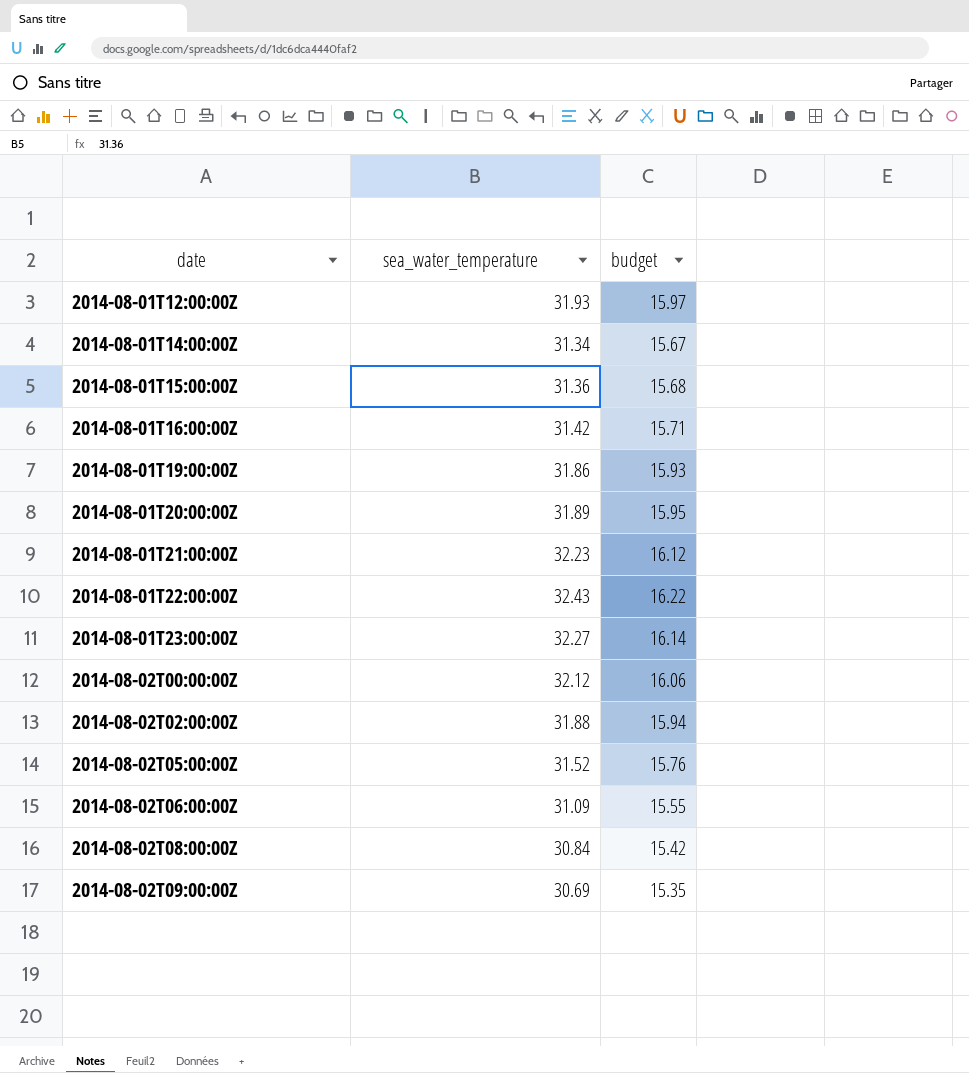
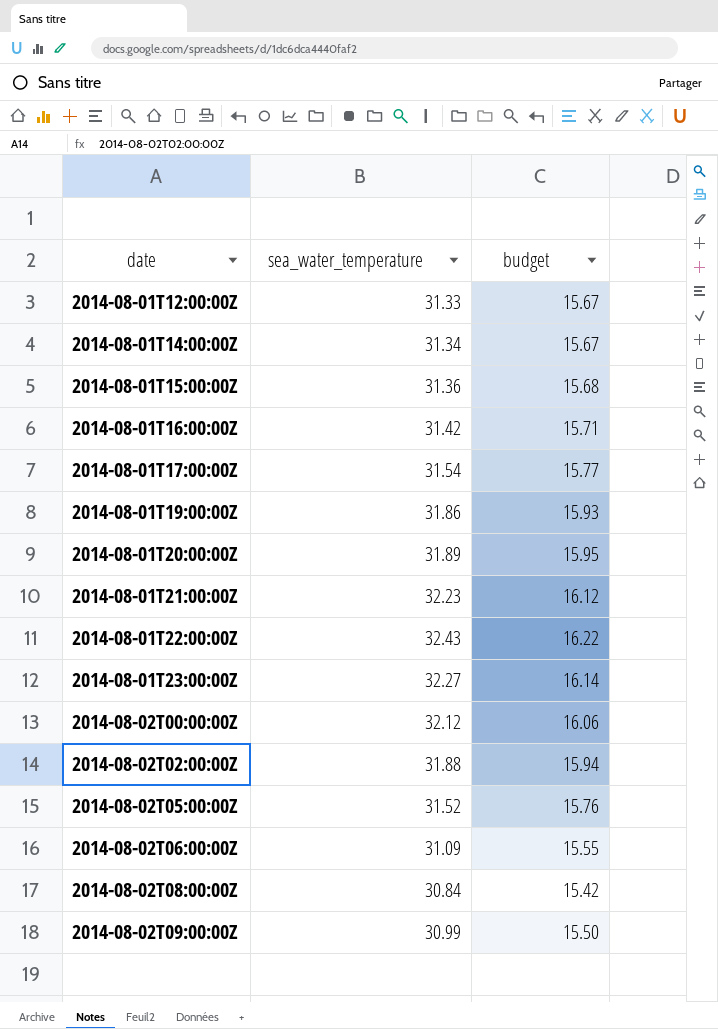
2014-08-01T12:00:00Z | sea_water_temperature: 31.93 -> 31.33
2014-08-01T12:00:00Z | budget: 15.97 -> 15.67
row 2014-08-01T17:00:00Z: none -> 31.54 | 15.77
2014-08-02T09:00:00Z | sea_water_temperature: 30.69 -> 30.99
2014-08-02T09:00:00Z | budget: 15.35 -> 15.50

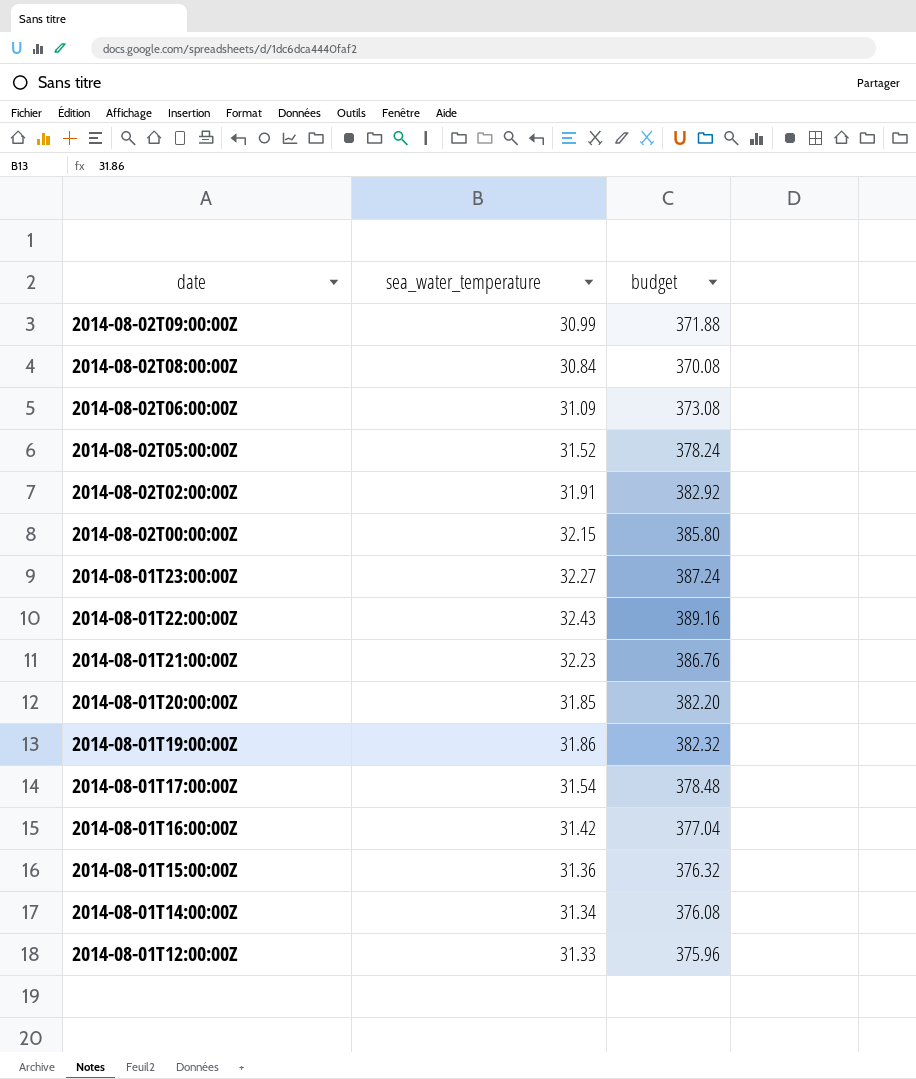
row order: date ascending -> date descending
column budget | formula: [sea_water_temperature] * 0.5 -> [sea_water_temperature] * 12
2014-08-02T02:00:00Z | sea_water_temperature: 31.88 -> 31.91
2014-08-02T00:00:00Z | sea_water_temperature: 32.12 -> 32.15
2014-08-01T20:00:00Z | sea_water_temperature: 31.89 -> 31.85

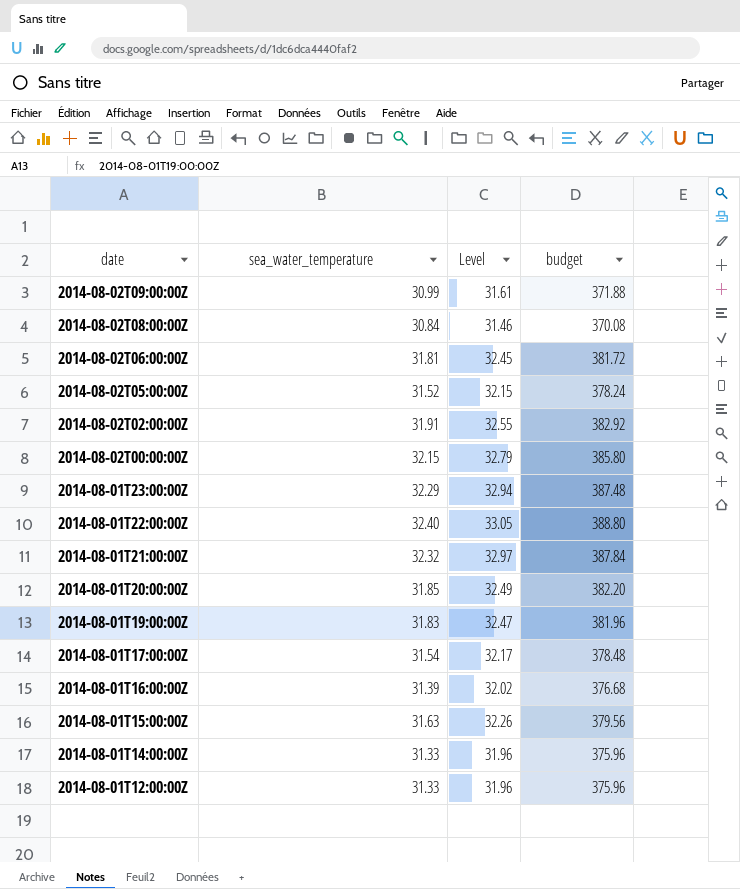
column Level | formula: none -> [sea_water_temperature] * 1.02
2014-08-02T06:00:00Z | sea_water_temperature: 31.09 -> 31.81
2014-08-02T06:00:00Z | budget: 373.08 -> 381.72
2014-08-01T23:00:00Z | sea_water_temperature: 32.27 -> 32.29
2014-08-01T23:00:00Z | budget: 387.24 -> 387.48
2014-08-01T22:00:00Z | sea_water_temperature: 32.43 -> 32.40
2014-08-01T22:00:00Z | budget: 389.16 -> 388.80
2014-08-01T21:00:00Z | sea_water_temperature: 32.23 -> 32.32
2014-08-01T21:00:00Z | budget: 386.76 -> 387.84
2014-08-01T19:00:00Z | sea_water_temperature: 31.86 -> 31.83
2014-08-01T19:00:00Z | budget: 382.32 -> 381.96
2014-08-01T16:00:00Z | sea_water_temperature: 31.42 -> 31.39
2014-08-01T16:00:00Z | budget: 377.04 -> 376.68
2014-08-01T15:00:00Z | sea_water_temperature: 31.36 -> 31.63
2014-08-01T15:00:00Z | budget: 376.32 -> 379.56
2014-08-01T14:00:00Z | sea_water_temperature: 31.34 -> 31.33
2014-08-01T14:00:00Z | budget: 376.08 -> 375.96

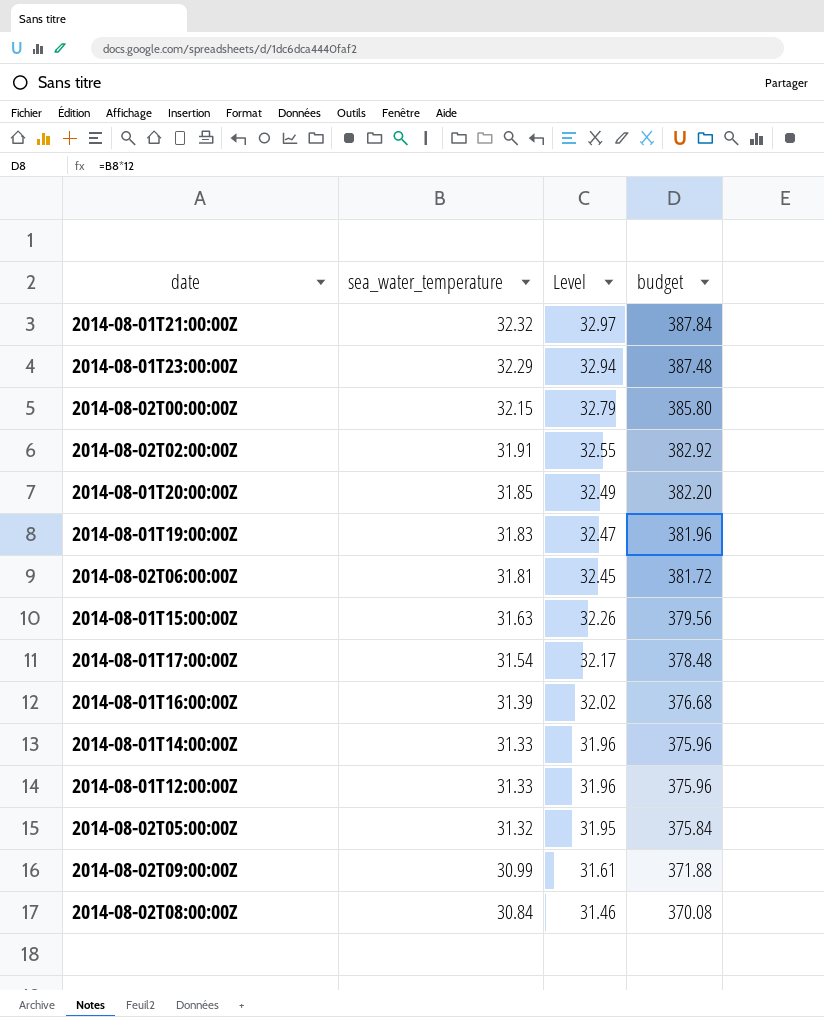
row order: date descending -> sea_water_temperature descending
row 2014-08-01T22:00:00Z: 32.40 | 33.05 | 388.80 -> none
2014-08-02T05:00:00Z | sea_water_temperature: 31.52 -> 31.32
2014-08-02T05:00:00Z | Level: 32.15 -> 31.95
2014-08-02T05:00:00Z | budget: 378.24 -> 375.84

